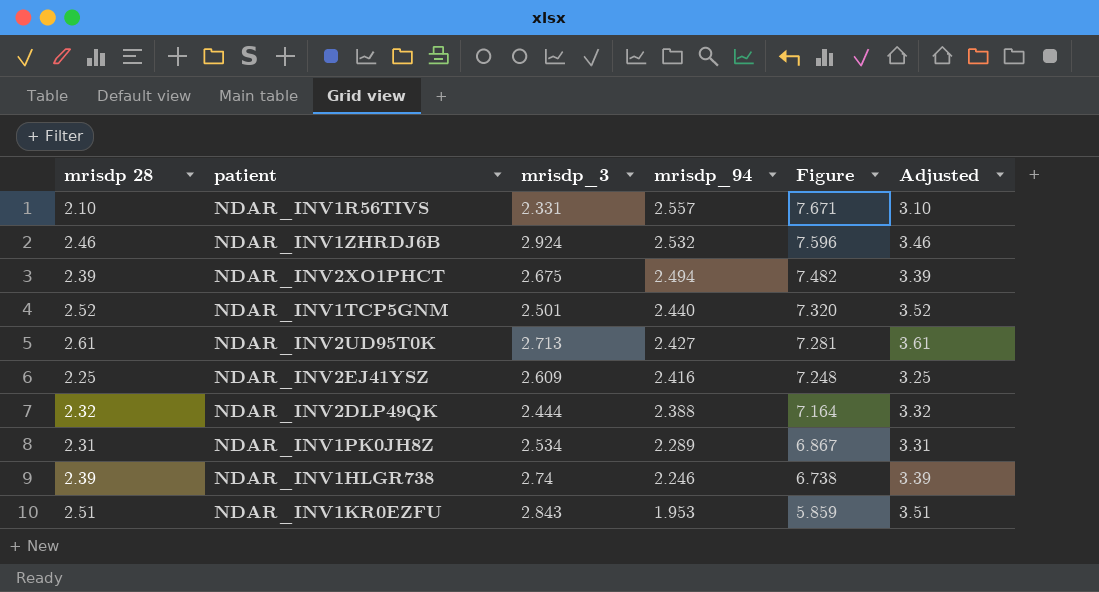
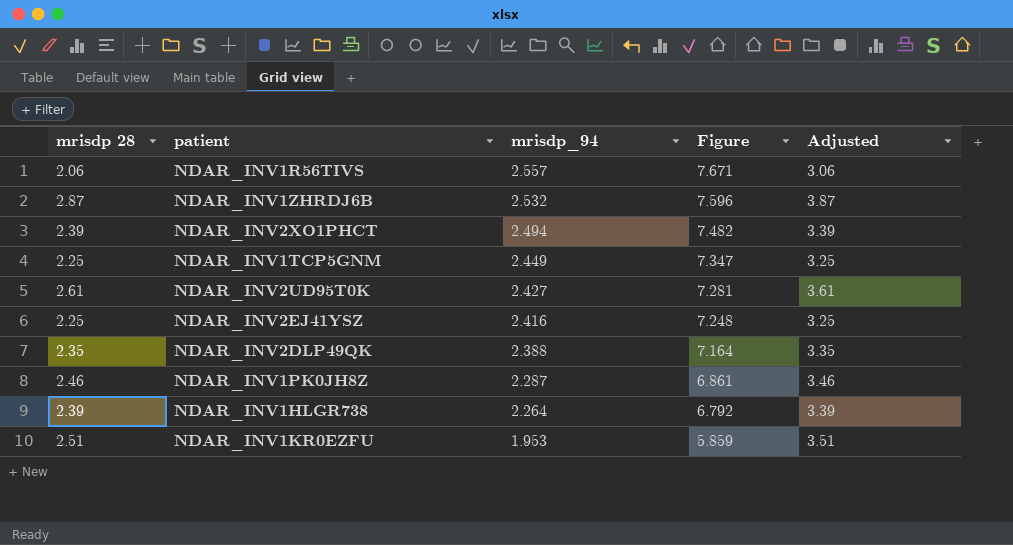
column mrisdp_3 | position: 3 -> none
NDAR_INV1R56TIVS | mrisdp 28: 2.10 -> 2.06
NDAR_INV1R56TIVS | Adjusted: 3.10 -> 3.06
NDAR_INV1ZHRDJ6B | mrisdp 28: 2.46 -> 2.87
NDAR_INV1ZHRDJ6B | Adjusted: 3.46 -> 3.87
NDAR_INV1TCP5GNM | mrisdp 28: 2.52 -> 2.25
NDAR_INV1TCP5GNM | mrisdp_94: 2.440 -> 2.449
NDAR_INV1TCP5GNM | Figure: 7.320 -> 7.347
NDAR_INV1TCP5GNM | Adjusted: 3.52 -> 3.25
NDAR_INV2DLP49QK | mrisdp 28: 2.32 -> 2.35
NDAR_INV2DLP49QK | Adjusted: 3.32 -> 3.35
NDAR_INV1PK0JH8Z | mrisdp 28: 2.31 -> 2.46
NDAR_INV1PK0JH8Z | mrisdp_94: 2.289 -> 2.287
NDAR_INV1PK0JH8Z | Figure: 6.867 -> 6.861
NDAR_INV1PK0JH8Z | Adjusted: 3.31 -> 3.46
NDAR_INV1HLGR738 | mrisdp_94: 2.246 -> 2.264
NDAR_INV1HLGR738 | Figure: 6.738 -> 6.792

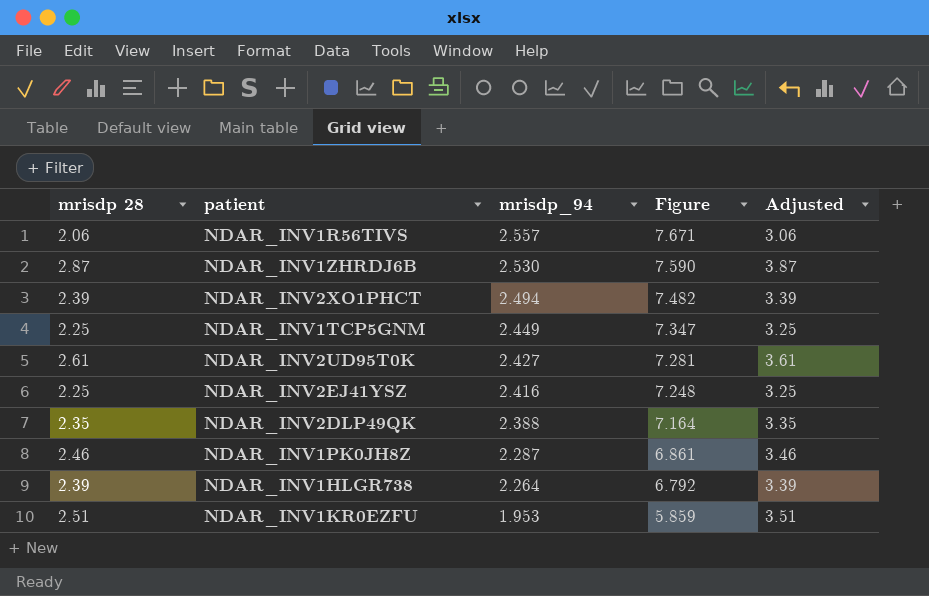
NDAR_INV1ZHRDJ6B | mrisdp_94: 2.532 -> 2.530
NDAR_INV1ZHRDJ6B | Figure: 7.596 -> 7.590

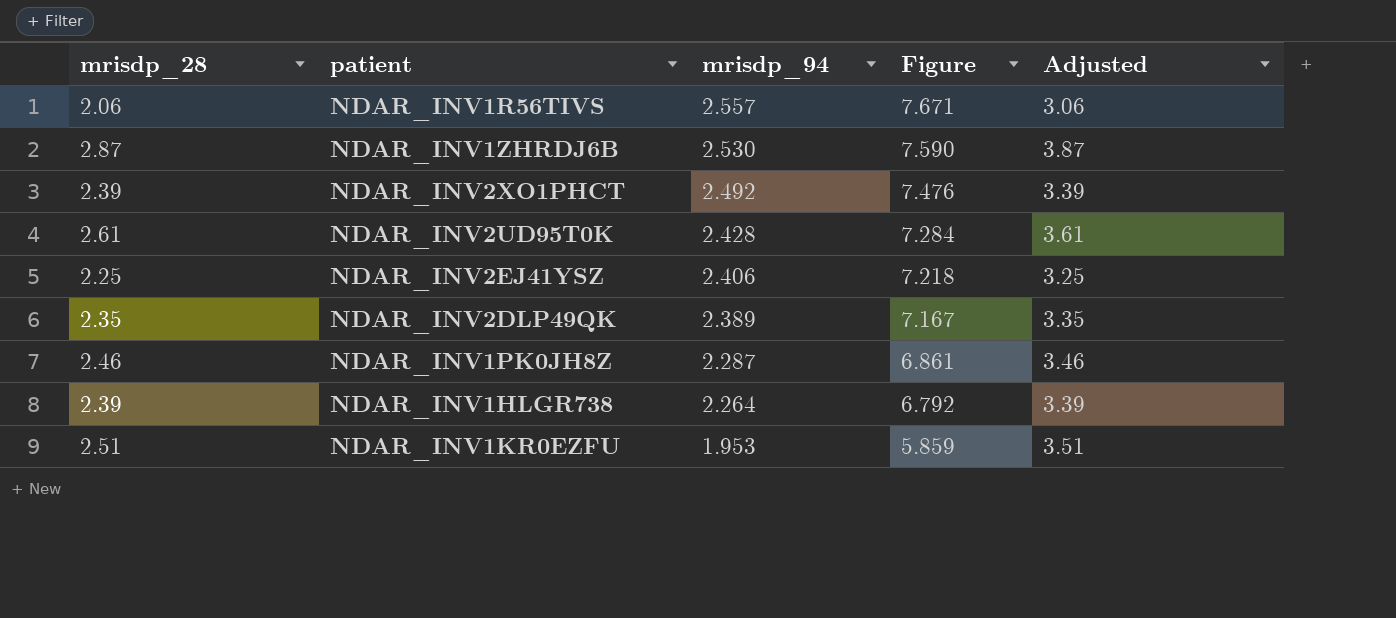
column name: mrisdp 28 -> mrisdp_28
row NDAR_INV1TCP5GNM: 2.25 | 2.449 | 7.347 | 3.25 -> none
NDAR_INV2XO1PHCT | mrisdp_94: 2.494 -> 2.492
NDAR_INV2XO1PHCT | Figure: 7.482 -> 7.476
NDAR_INV2UD95T0K | mrisdp_94: 2.427 -> 2.428
NDAR_INV2UD95T0K | Figure: 7.281 -> 7.284
NDAR_INV2EJ41YSZ | mrisdp_94: 2.416 -> 2.406
NDAR_INV2EJ41YSZ | Figure: 7.248 -> 7.218
NDAR_INV2DLP49QK | mrisdp_94: 2.388 -> 2.389
NDAR_INV2DLP49QK | Figure: 7.164 -> 7.167

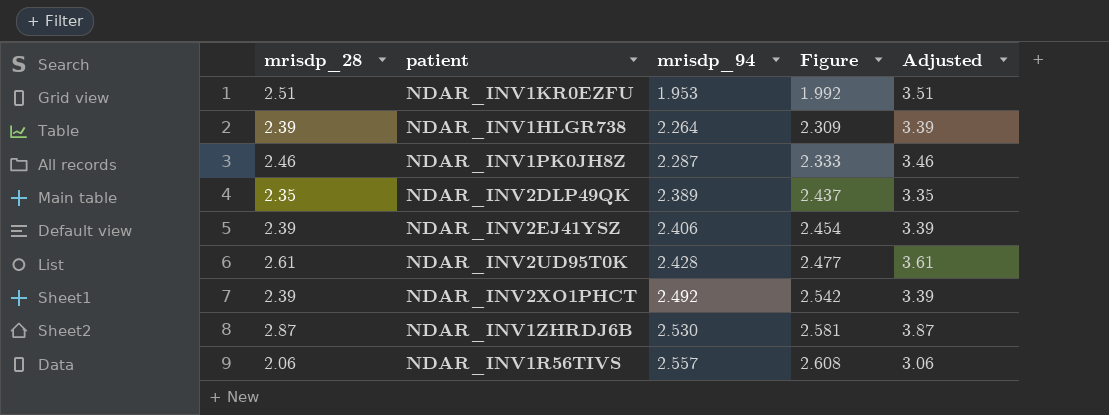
row order: mrisdp_94 descending -> mrisdp_94 ascending
column Figure | formula: [mrisdp_94] * 3 -> [mrisdp_94] * 1.02
NDAR_INV2EJ41YSZ | mrisdp_28: 2.25 -> 2.39
NDAR_INV2EJ41YSZ | Adjusted: 3.25 -> 3.39

